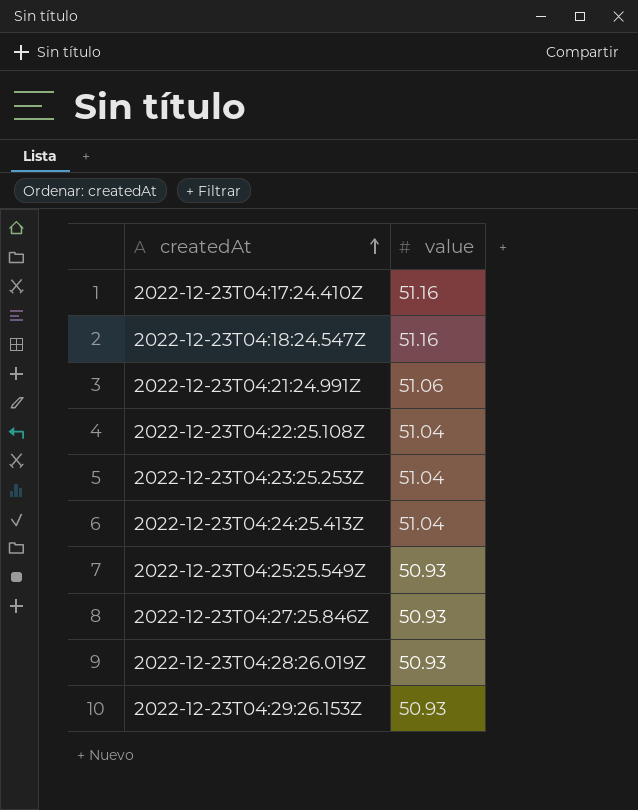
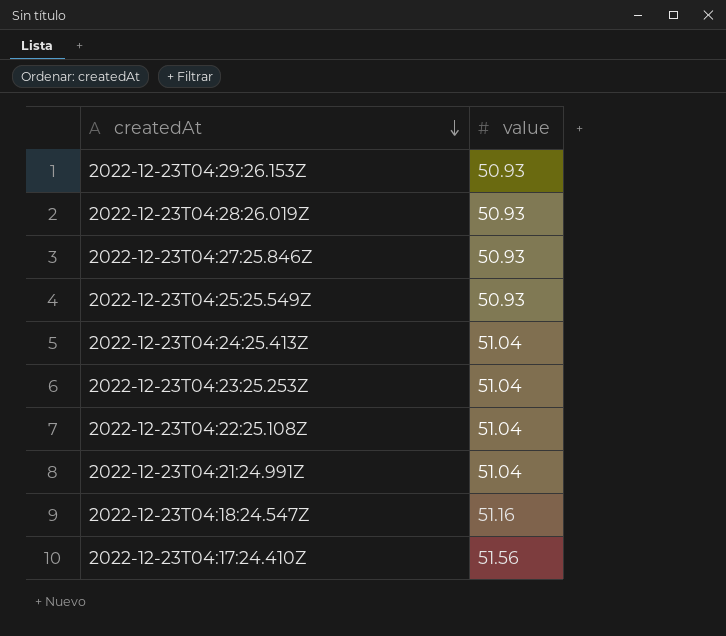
row order: createdAt ascending -> createdAt descending
2022-12-23T04:21:24.991Z | value: 51.06 -> 51.04
2022-12-23T04:17:24.410Z | value: 51.16 -> 51.56

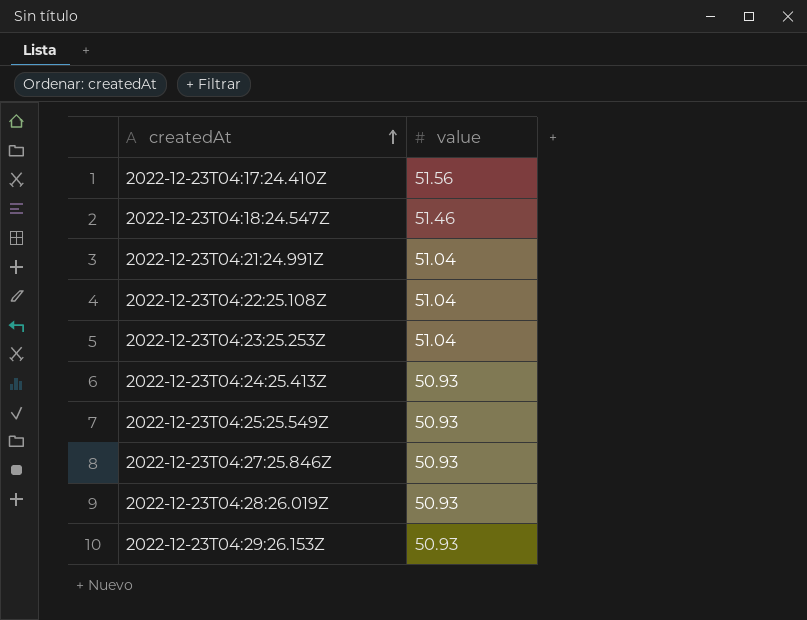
row order: createdAt descending -> createdAt ascending
2022-12-23T04:18:24.547Z | value: 51.16 -> 51.46
2022-12-23T04:24:25.413Z | value: 51.04 -> 50.93

